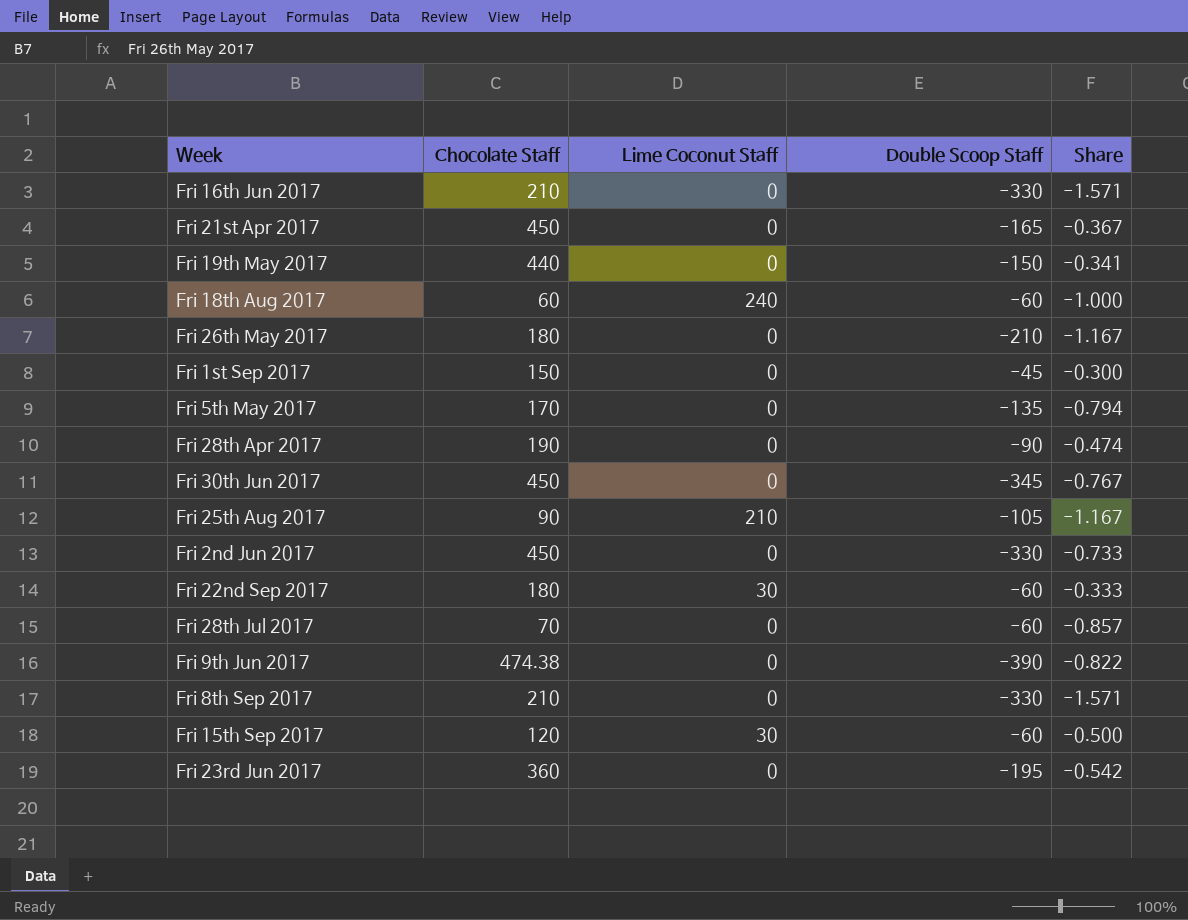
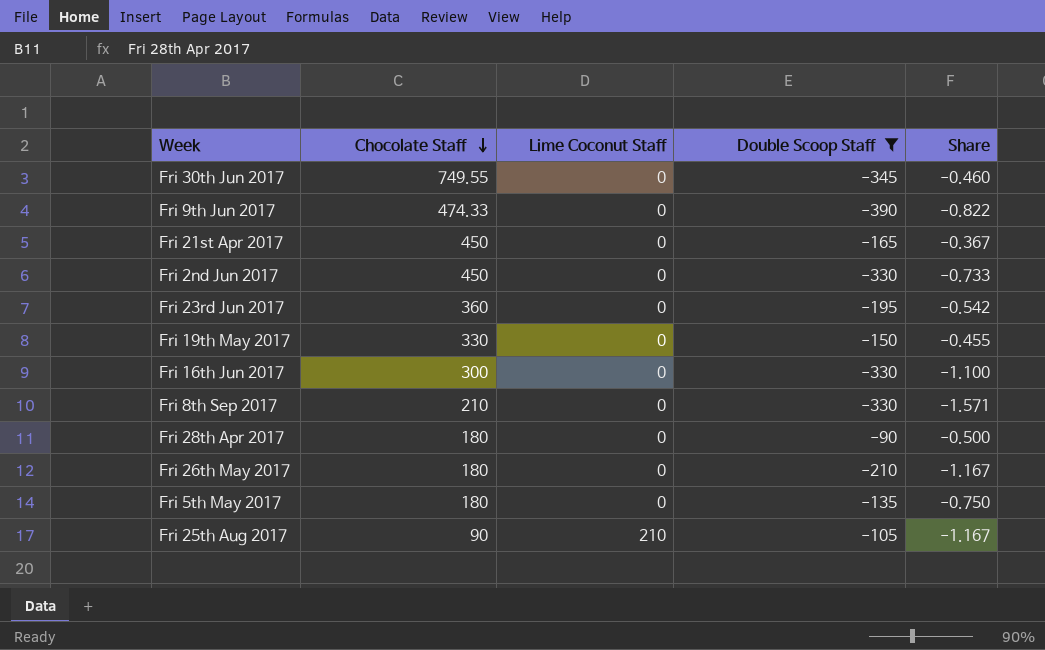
filter: none -> Double Scoop Staff <= -90
row order: none -> Chocolate Staff descending
Fri 30th Jun 2017 | Chocolate Staff: 450 -> 749.55
Fri 30th Jun 2017 | Share: -0.767 -> -0.460
Fri 9th Jun 2017 | Chocolate Staff: 474.38 -> 474.33
Fri 19th May 2017 | Chocolate Staff: 440 -> 330
Fri 19th May 2017 | Share: -0.341 -> -0.455
Fri 16th Jun 2017 | Chocolate Staff: 210 -> 300
Fri 16th Jun 2017 | Share: -1.571 -> -1.100
Fri 28th Apr 2017 | Chocolate Staff: 190 -> 180
Fri 28th Apr 2017 | Share: -0.474 -> -0.500
Fri 5th May 2017 | Chocolate Staff: 170 -> 180
Fri 5th May 2017 | Share: -0.794 -> -0.750

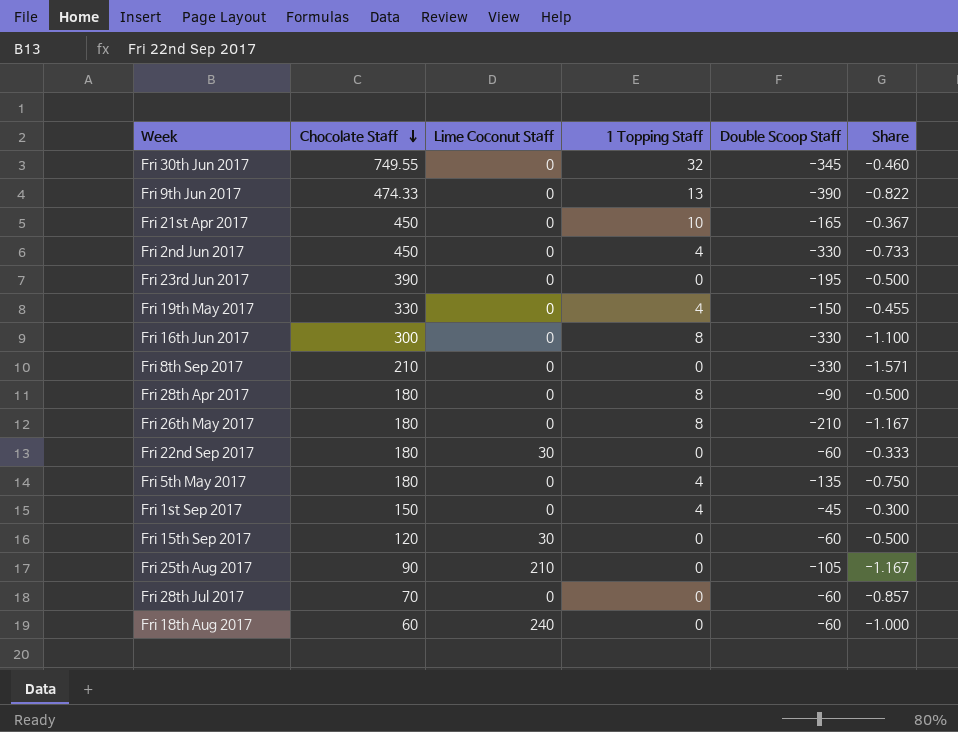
filter: Double Scoop Staff <= -90 -> none
column 1 Topping Staff | position: none -> 4
Fri 23rd Jun 2017 | Chocolate Staff: 360 -> 390
Fri 23rd Jun 2017 | Share: -0.542 -> -0.500

